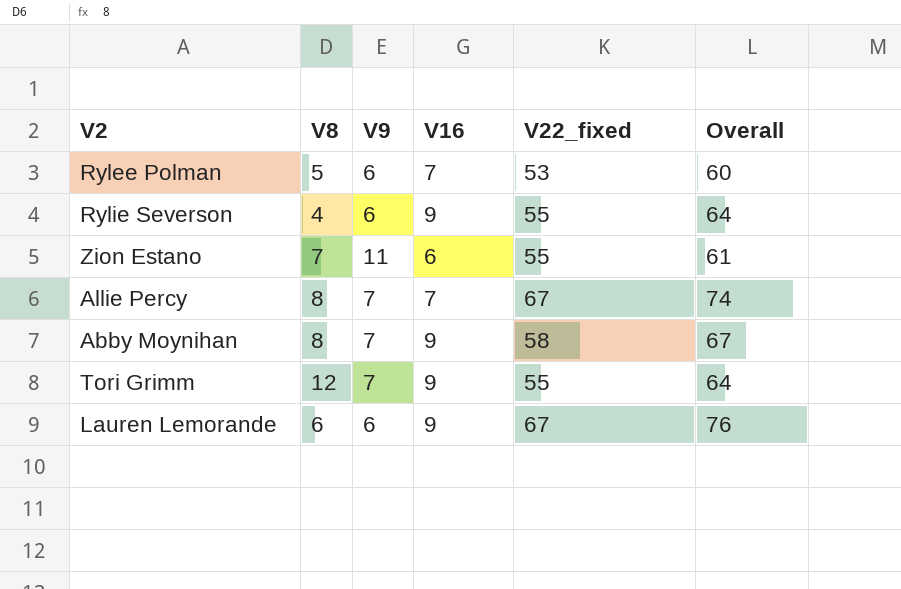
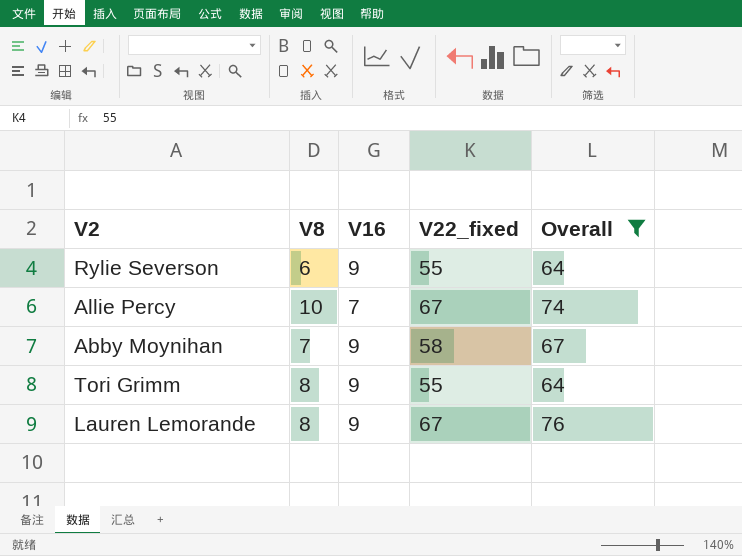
filter: none -> Overall >= 64
column V9 | position: 3 -> none
Rylie Severson | V8: 4 -> 6
Allie Percy | V8: 8 -> 10
Abby Moynihan | V8: 8 -> 7
Tori Grimm | V8: 12 -> 8
Lauren Lemorande | V8: 6 -> 8

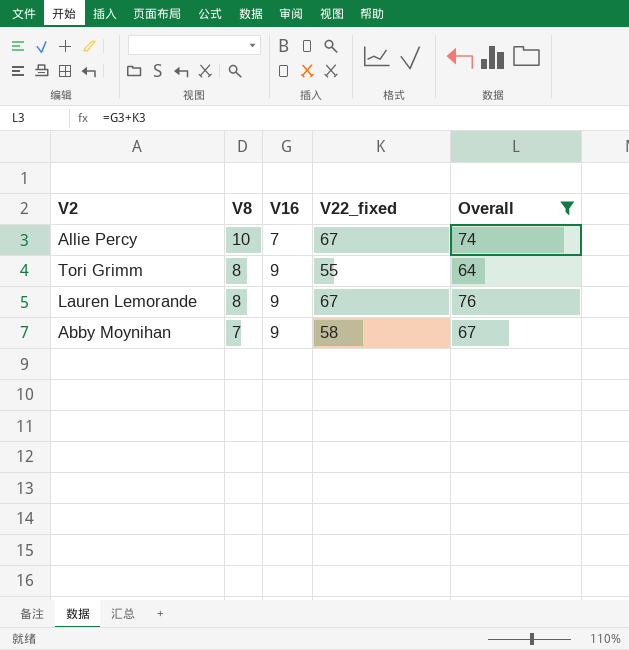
row order: none -> V8 descending
row Rylie Severson: 6 | 9 | 55 | 64 -> none

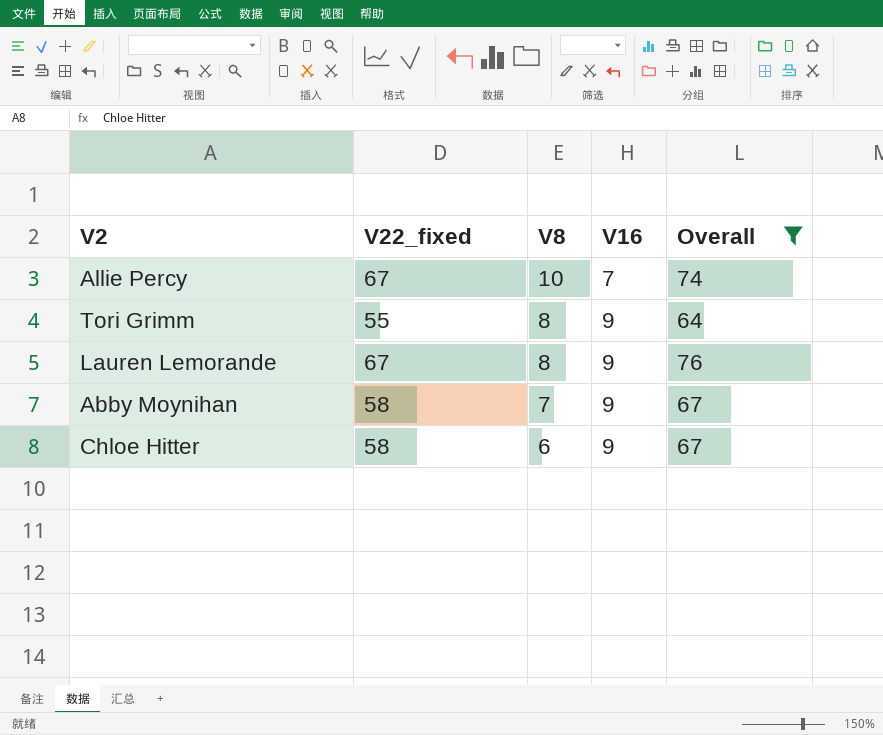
column V22_fixed | position: 4 -> 2
row Chloe Hitter: none -> 58 | 6 | 9 | 67

